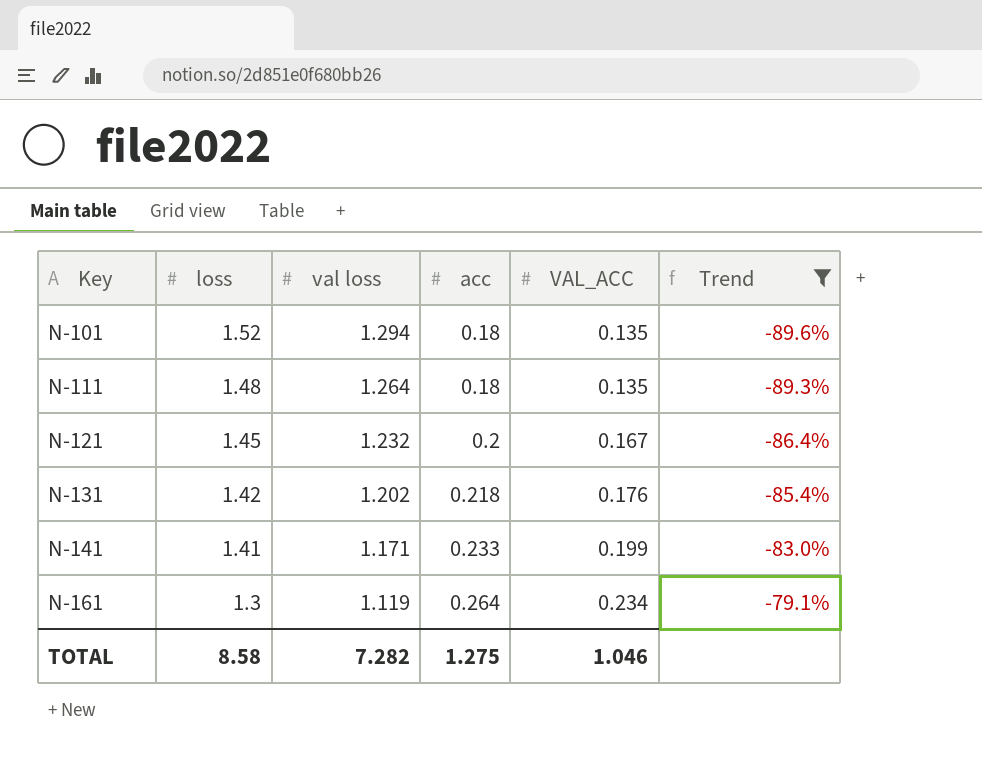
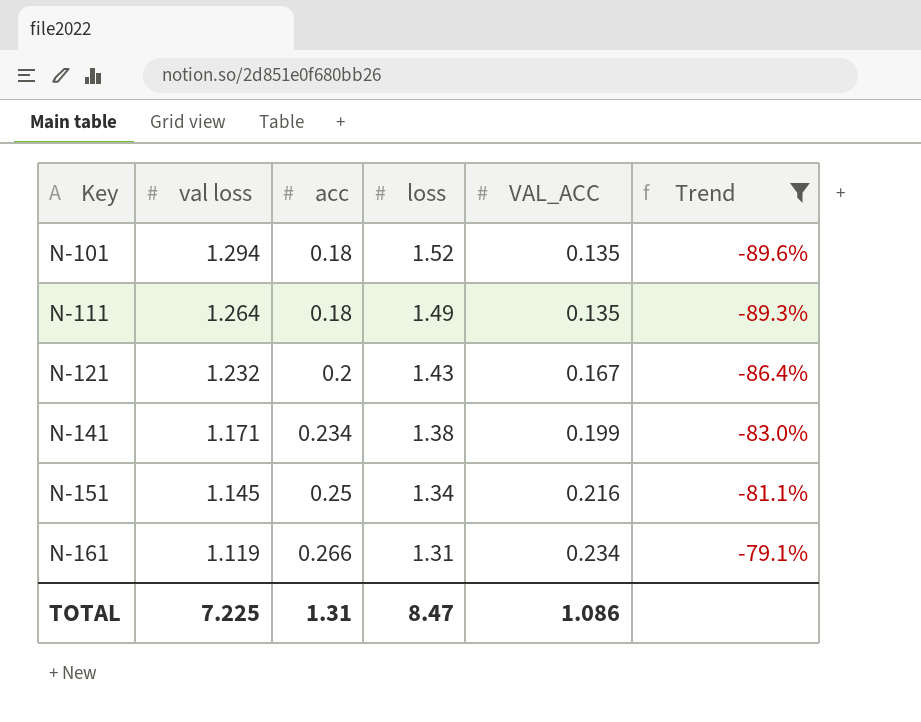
column loss | position: 2 -> 4
row N-131: 1.42 | 1.202 | 0.218 | 0.176 | -85.4% -> none
N-111 | loss: 1.48 -> 1.49
N-121 | loss: 1.45 -> 1.43
N-141 | acc: 0.233 -> 0.234
N-141 | loss: 1.41 -> 1.38
row N-151: none -> 1.145 | 0.25 | 1.34 | 0.216 | -81.1%
N-161 | acc: 0.264 -> 0.266
N-161 | loss: 1.3 -> 1.31
TOTAL | val loss: 7.282 -> 7.225
TOTAL | acc: 1.275 -> 1.31
TOTAL | loss: 8.58 -> 8.47
TOTAL | VAL_ACC: 1.046 -> 1.086

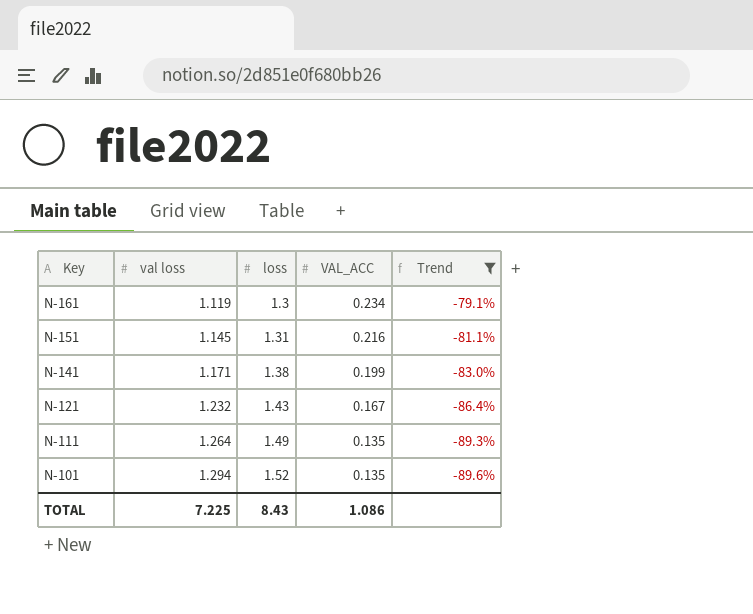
row order: Key ascending -> Key descending
column acc | position: 3 -> none
N-161 | loss: 1.31 -> 1.3
N-151 | loss: 1.34 -> 1.31
TOTAL | loss: 8.47 -> 8.43

